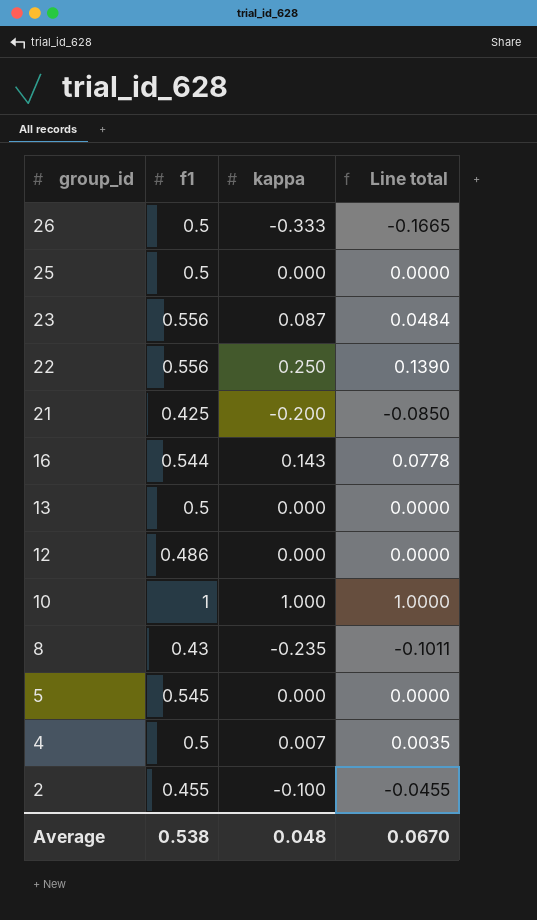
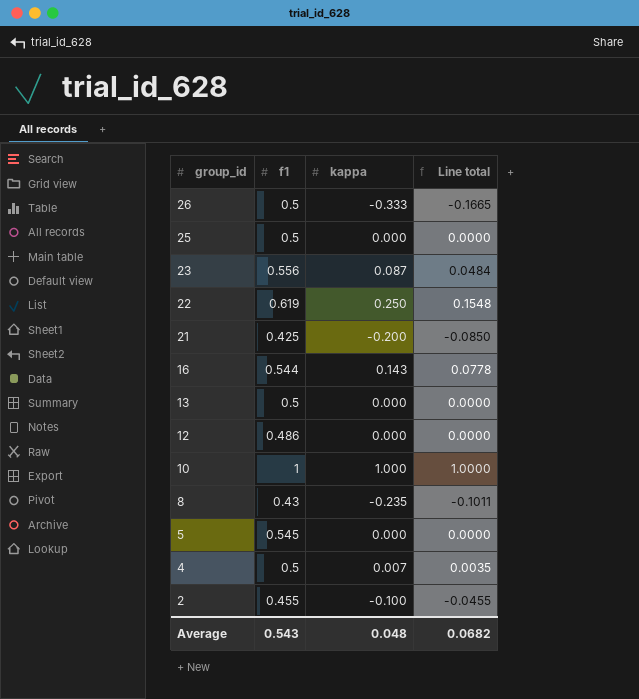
22 | f1: 0.556 -> 0.619
22 | Line total: 0.1390 -> 0.1548
Average | f1: 0.538 -> 0.543
Average | Line total: 0.0670 -> 0.0682

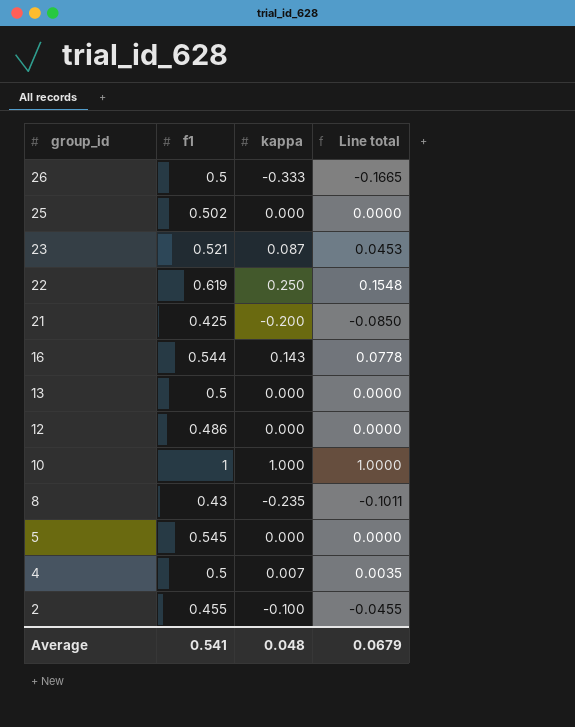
25 | f1: 0.5 -> 0.502
23 | f1: 0.556 -> 0.521
23 | Line total: 0.0484 -> 0.0453
Average | f1: 0.543 -> 0.541
Average | Line total: 0.0682 -> 0.0679

